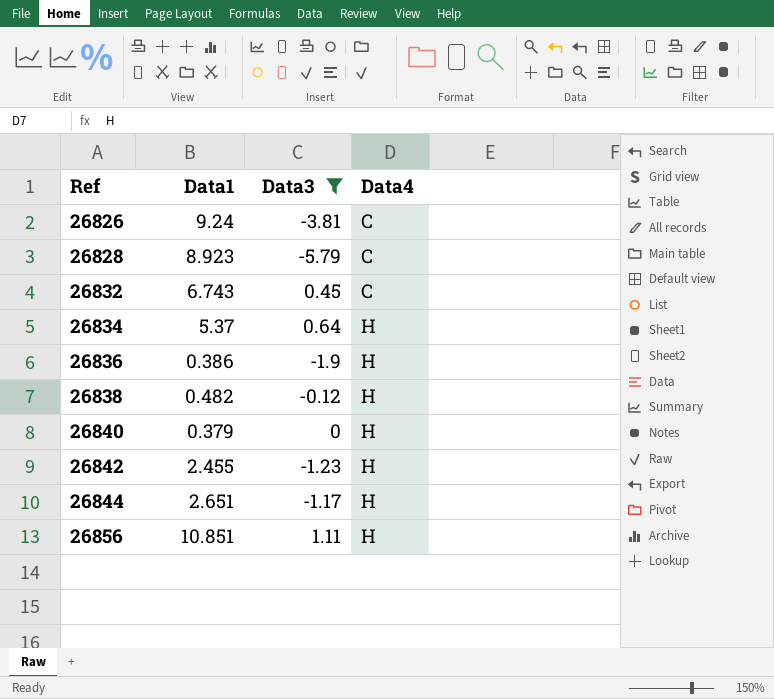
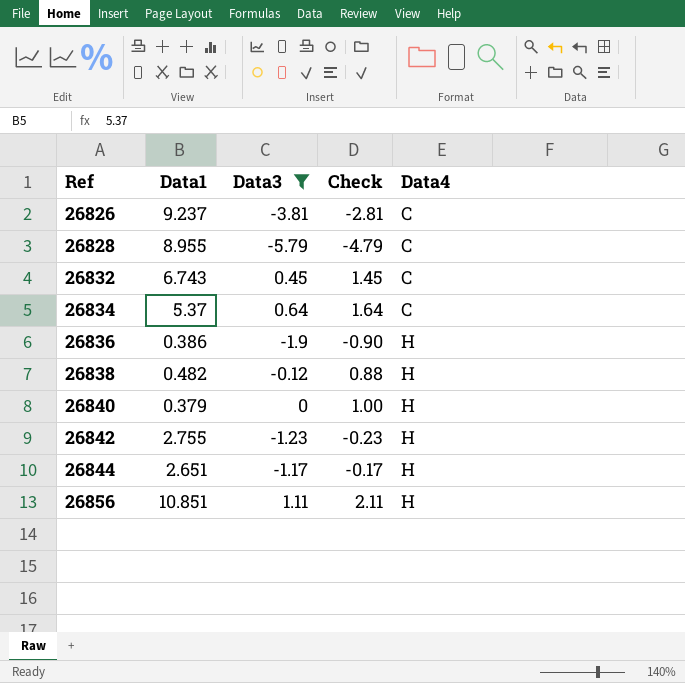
column Check | formula: none -> [Data3] + 1
26826 | Data1: 9.24 -> 9.237
26828 | Data1: 8.923 -> 8.955
26834 | Data4: H -> C
26842 | Data1: 2.455 -> 2.755

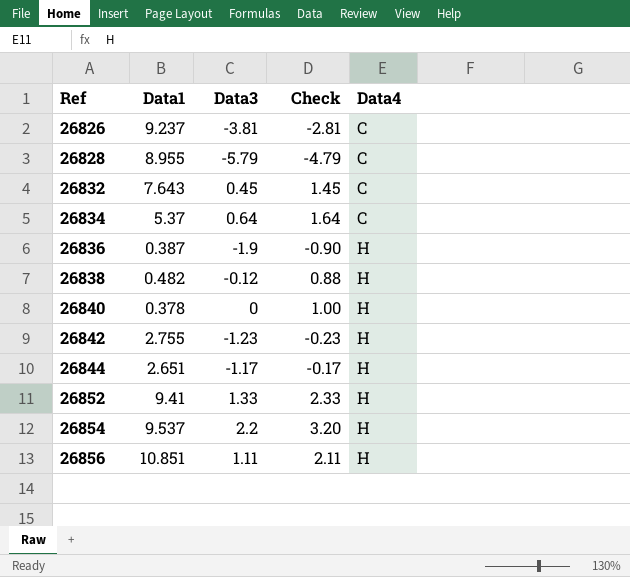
filter: Data3 <= 1.11 -> none
26832 | Data1: 6.743 -> 7.643
26836 | Data1: 0.386 -> 0.387
26840 | Data1: 0.379 -> 0.378

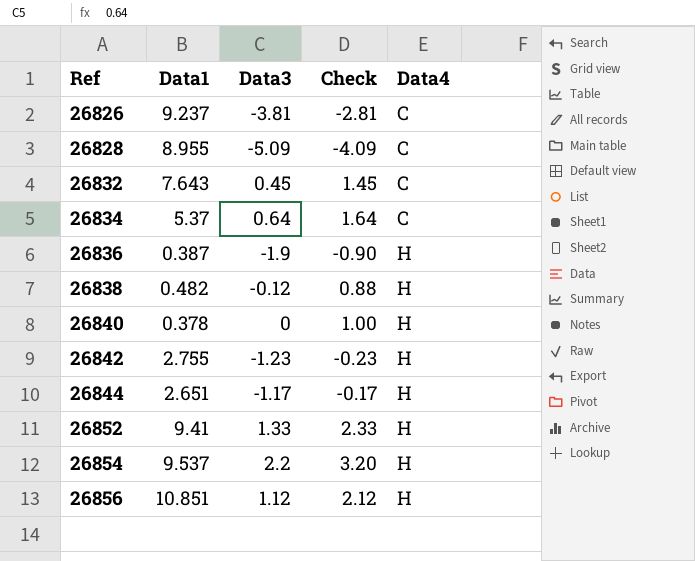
26828 | Data3: -5.79 -> -5.09
26828 | Check: -4.79 -> -4.09
26856 | Data3: 1.11 -> 1.12
26856 | Check: 2.11 -> 2.12

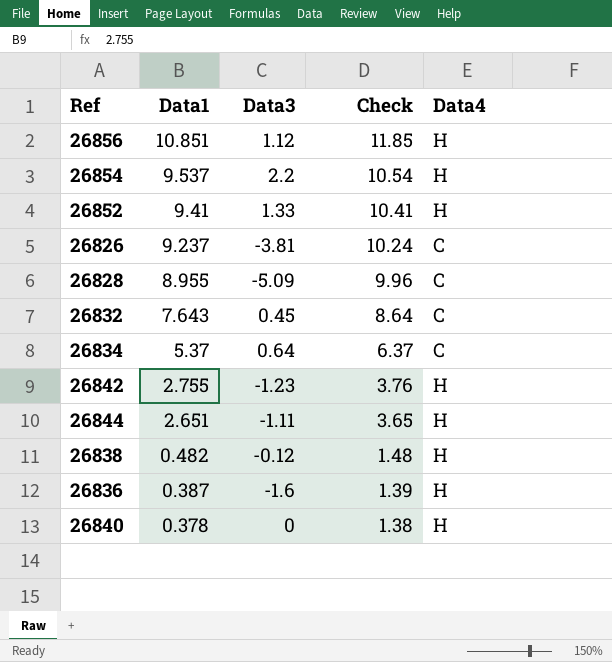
row order: Ref ascending -> Data1 descending
column Check | formula: [Data3] + 1 -> [Data1] + 1
26844 | Data3: -1.17 -> -1.11
26836 | Data3: -1.9 -> -1.6

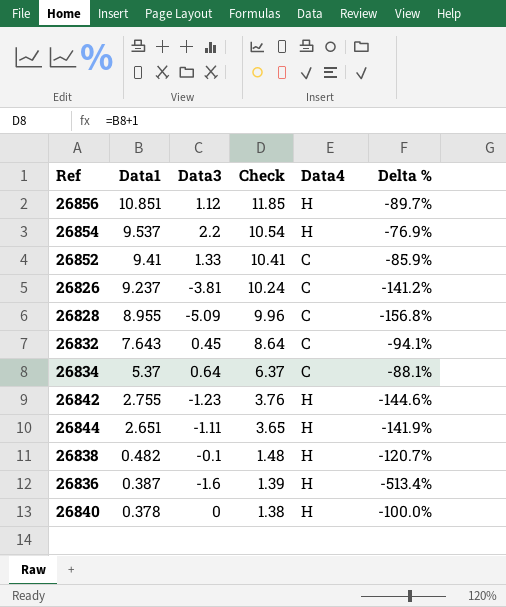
column Delta % | formula: none -> ([Data3] - [Data1]) / [Data1]
26852 | Data4: H -> C
26838 | Data3: -0.12 -> -0.1

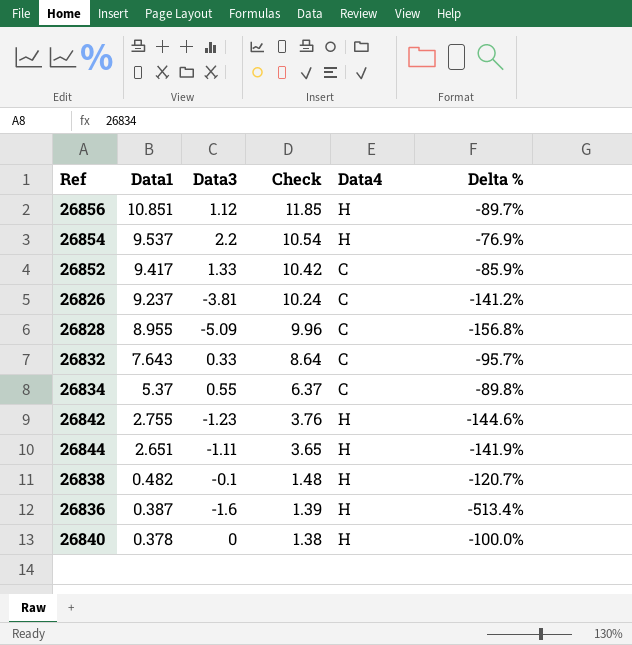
26852 | Data1: 9.41 -> 9.417
26852 | Check: 10.41 -> 10.42
26832 | Data3: 0.45 -> 0.33
26832 | Delta %: -94.1% -> -95.7%
26834 | Data3: 0.64 -> 0.55
26834 | Delta %: -88.1% -> -89.8%

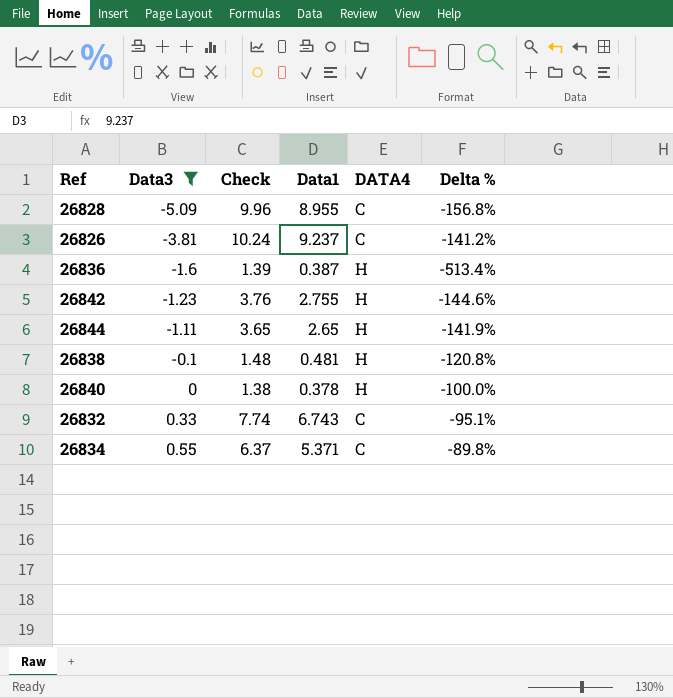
filter: none -> Data3 <= 0.55
row order: Data1 descending -> Data3 ascending
column Data1 | position: 2 -> 4
column name: Data4 -> DATA4
26844 | Data1: 2.651 -> 2.65
26838 | Data1: 0.482 -> 0.481
26838 | Delta %: -120.7% -> -120.8%
26832 | Check: 8.64 -> 7.74
26832 | Data1: 7.643 -> 6.743
26832 | Delta %: -95.7% -> -95.1%
26834 | Data1: 5.37 -> 5.371

